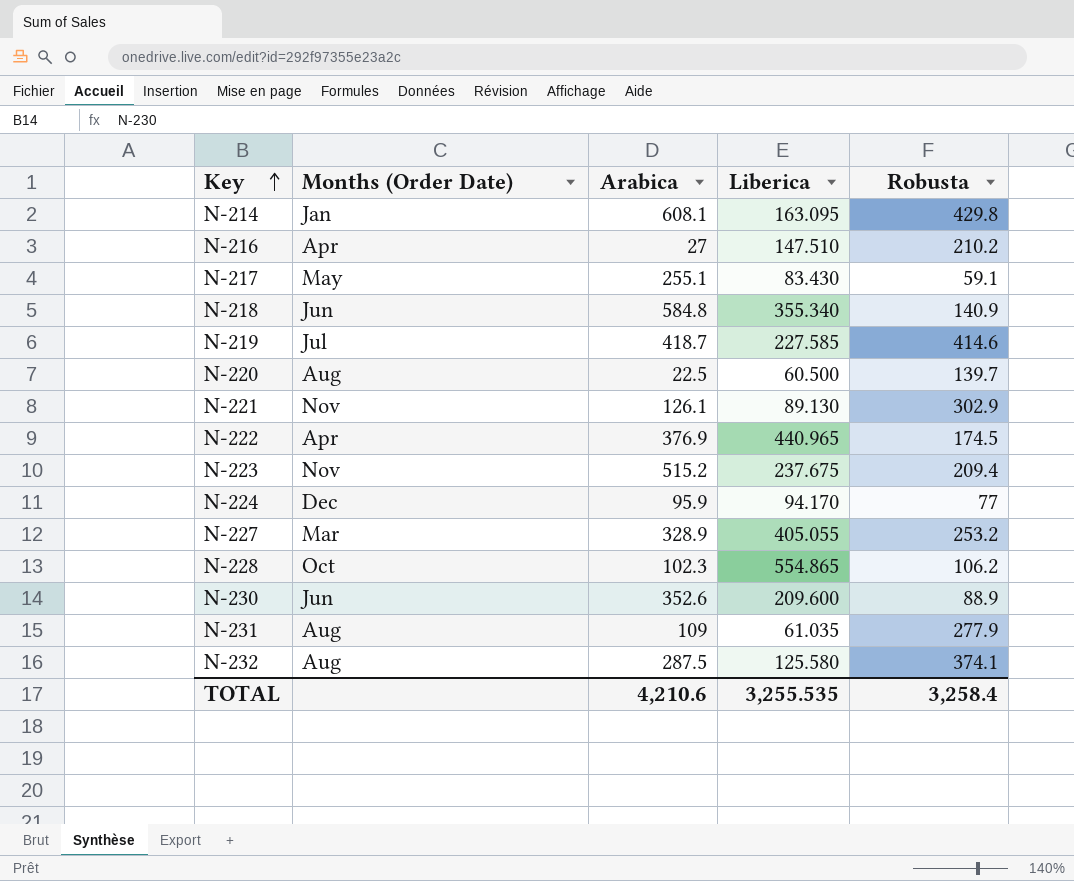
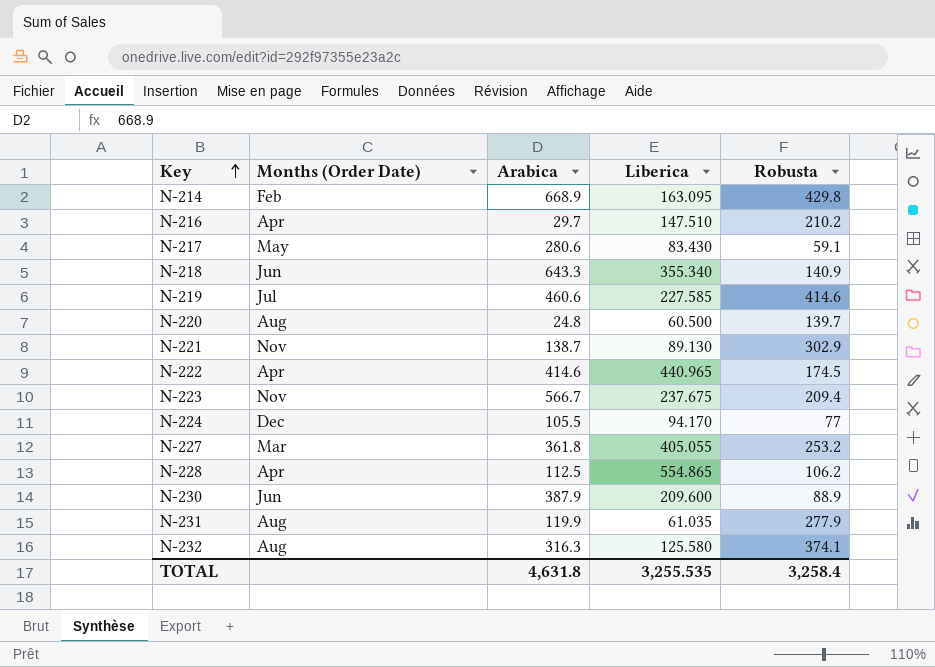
N-214 | Months (Order Date): Jan -> Feb
N-214 | Arabica: 608.1 -> 668.9
N-216 | Arabica: 27 -> 29.7
N-217 | Arabica: 255.1 -> 280.6
N-218 | Arabica: 584.8 -> 643.3
N-219 | Arabica: 418.7 -> 460.6
N-220 | Arabica: 22.5 -> 24.8
N-221 | Arabica: 126.1 -> 138.7
N-222 | Arabica: 376.9 -> 414.6
N-223 | Arabica: 515.2 -> 566.7
N-224 | Arabica: 95.9 -> 105.5
N-227 | Arabica: 328.9 -> 361.8
N-228 | Months (Order Date): Oct -> Apr
N-228 | Arabica: 102.3 -> 112.5
N-230 | Arabica: 352.6 -> 387.9
N-231 | Arabica: 109 -> 119.9
N-232 | Arabica: 287.5 -> 316.3
TOTAL | Arabica: 4,210.6 -> 4,631.8

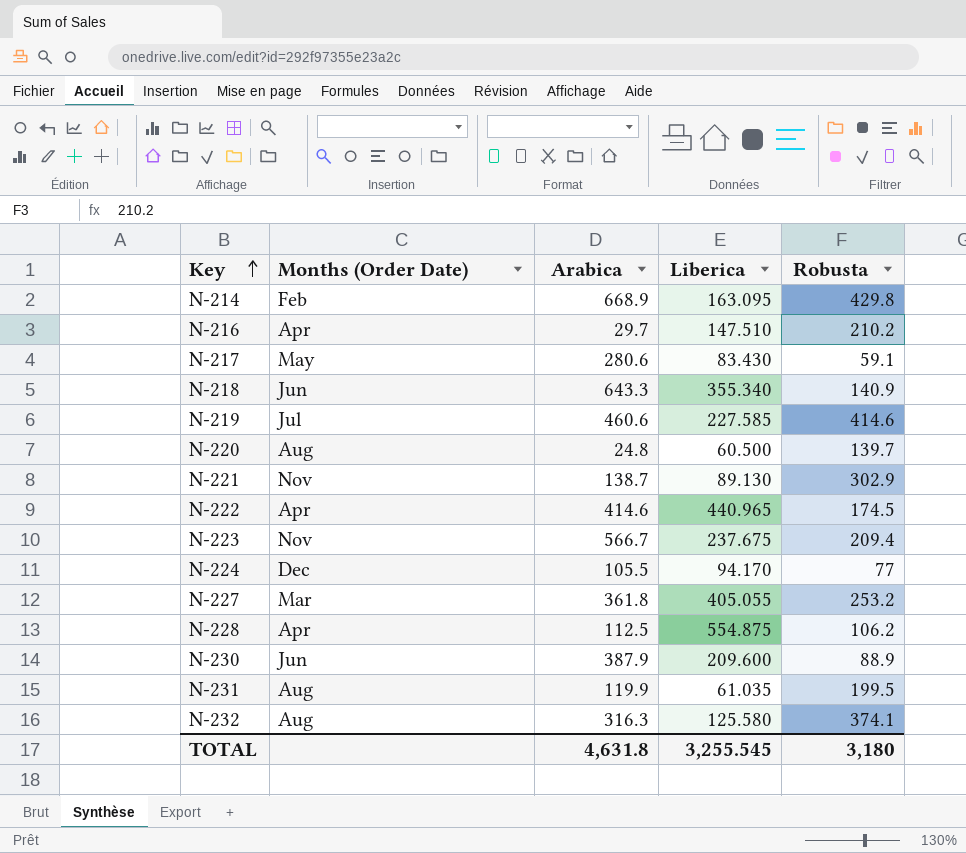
N-228 | Liberica: 554.865 -> 554.875
N-231 | Robusta: 277.9 -> 199.5
TOTAL | Liberica: 3,255.535 -> 3,255.545
TOTAL | Robusta: 3,258.4 -> 3,180

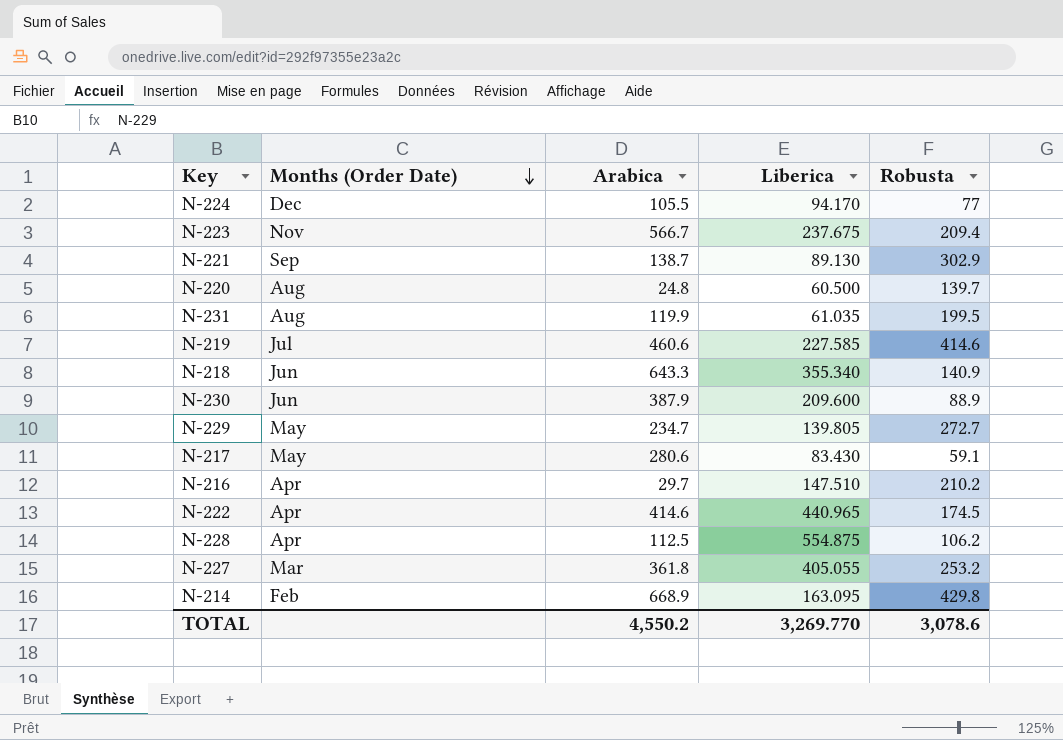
row order: Key ascending -> Months (Order Date) descending
row N-232: Aug | 316.3 | 125.580 | 374.1 -> none
N-221 | Months (Order Date): Nov -> Sep
row N-229: none -> May | 234.7 | 139.805 | 272.7
TOTAL | Arabica: 4,631.8 -> 4,550.2
TOTAL | Liberica: 3,255.545 -> 3,269.770
TOTAL | Robusta: 3,180 -> 3,078.6

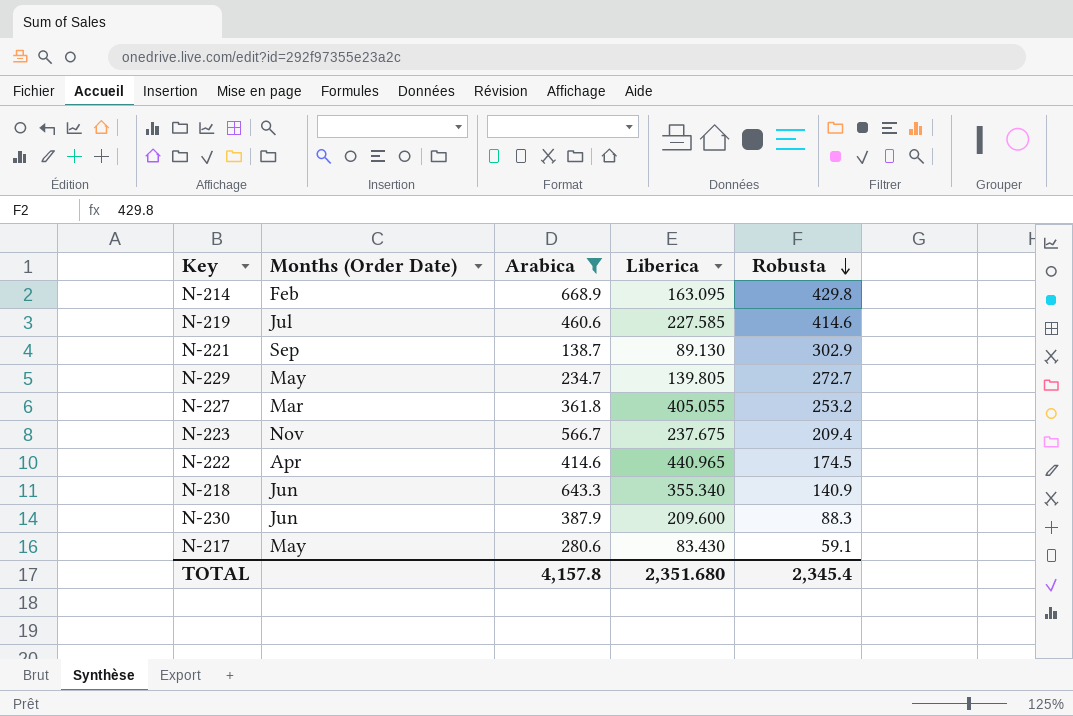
filter: none -> Arabica >= 138.7
row order: Months (Order Date) descending -> Robusta descending
N-230 | Robusta: 88.9 -> 88.3
TOTAL | Arabica: 4,550.2 -> 4,157.8
TOTAL | Liberica: 3,269.770 -> 2,351.680
TOTAL | Robusta: 3,078.6 -> 2,345.4

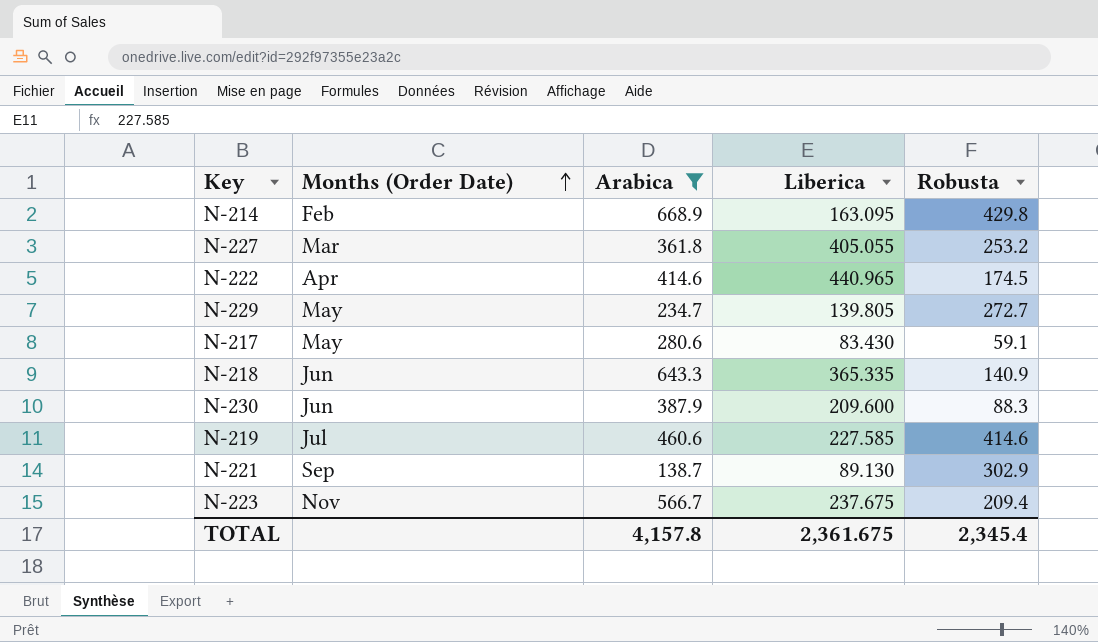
row order: Robusta descending -> Months (Order Date) ascending
N-218 | Liberica: 355.340 -> 365.335
TOTAL | Liberica: 2,351.680 -> 2,361.675

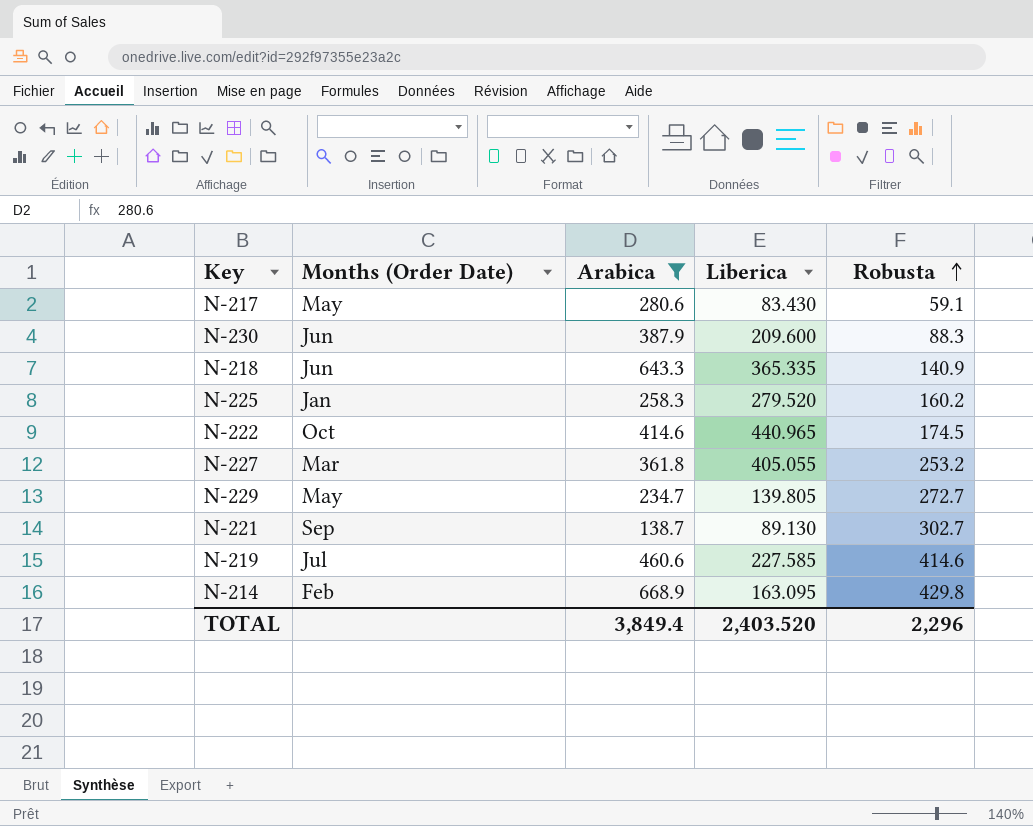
row order: Months (Order Date) ascending -> Robusta ascending
row N-223: Nov | 566.7 | 237.675 | 209.4 -> none
row N-225: none -> Jan | 258.3 | 279.520 | 160.2
N-222 | Months (Order Date): Apr -> Oct
N-221 | Robusta: 302.9 -> 302.7
TOTAL | Arabica: 4,157.8 -> 3,849.4
TOTAL | Liberica: 2,361.675 -> 2,403.520
TOTAL | Robusta: 2,345.4 -> 2,296

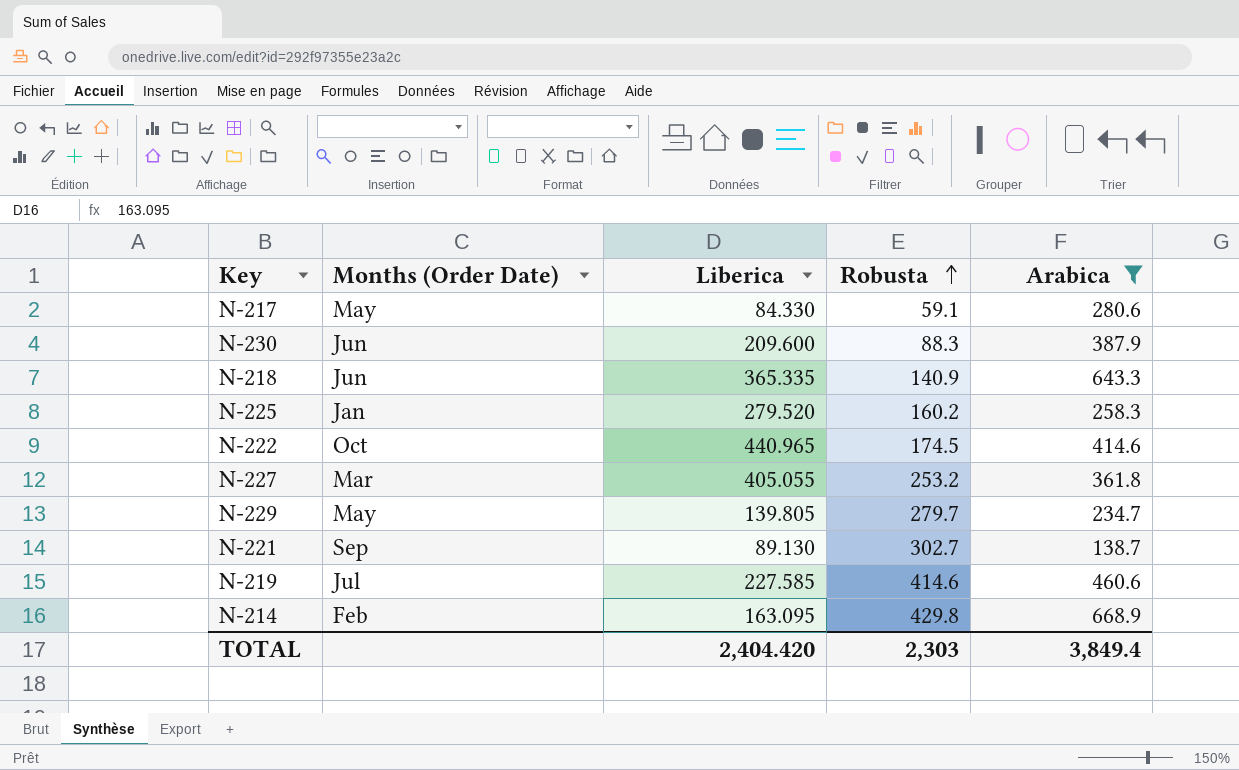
column Arabica | position: 3 -> 5
N-217 | Liberica: 83.430 -> 84.330
N-229 | Robusta: 272.7 -> 279.7
TOTAL | Liberica: 2,403.520 -> 2,404.420
TOTAL | Robusta: 2,296 -> 2,303

